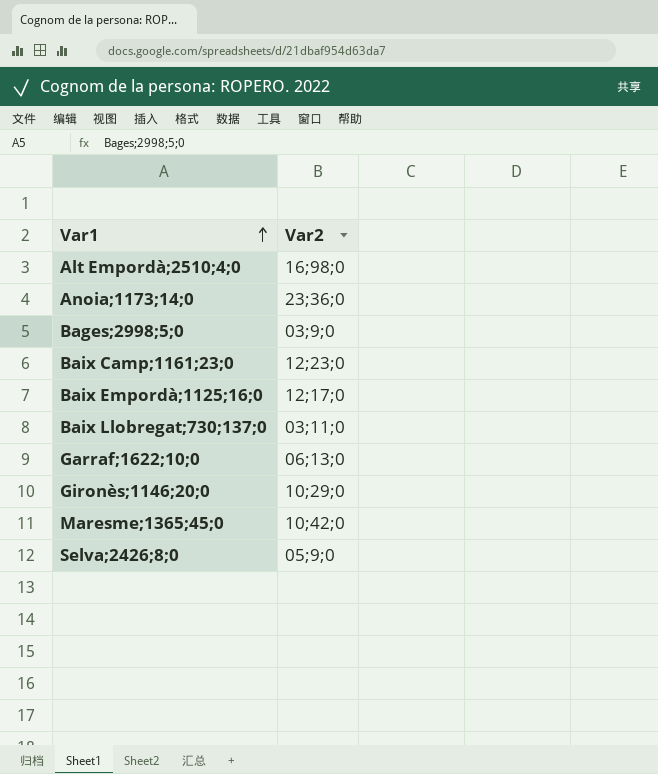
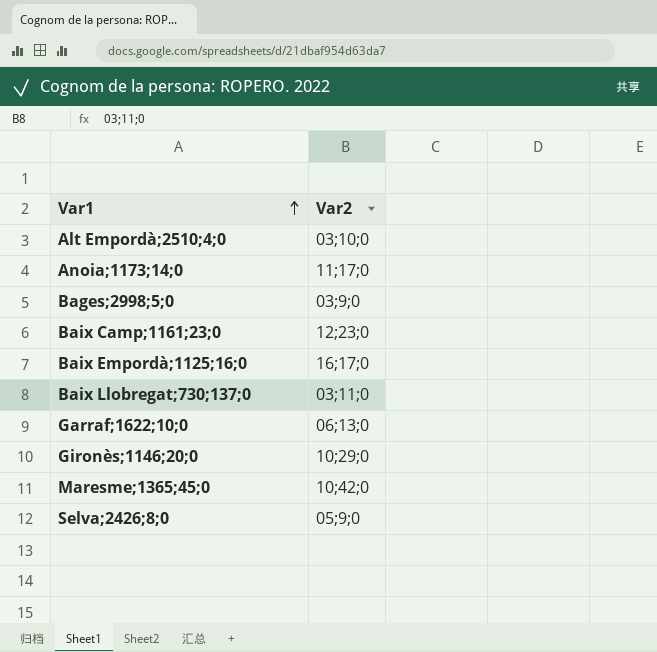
Alt Empordà;2510;4;0 | Var2: 16;98;0 -> 03;10;0
Anoia;1173;14;0 | Var2: 23;36;0 -> 11;17;0
Baix Empordà;1125;16;0 | Var2: 12;17;0 -> 16;17;0

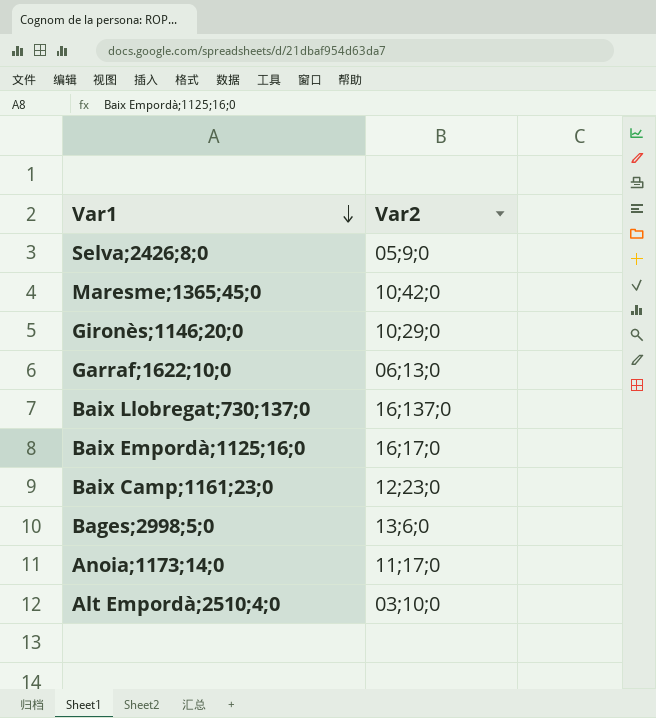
row order: Var1 ascending -> Var1 descending
Baix Llobregat;730;137;0 | Var2: 03;11;0 -> 16;137;0
Bages;2998;5;0 | Var2: 03;9;0 -> 13;6;0

